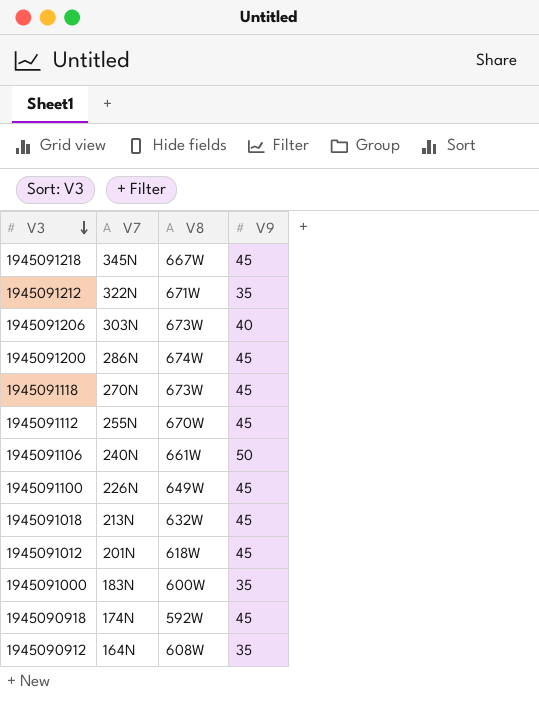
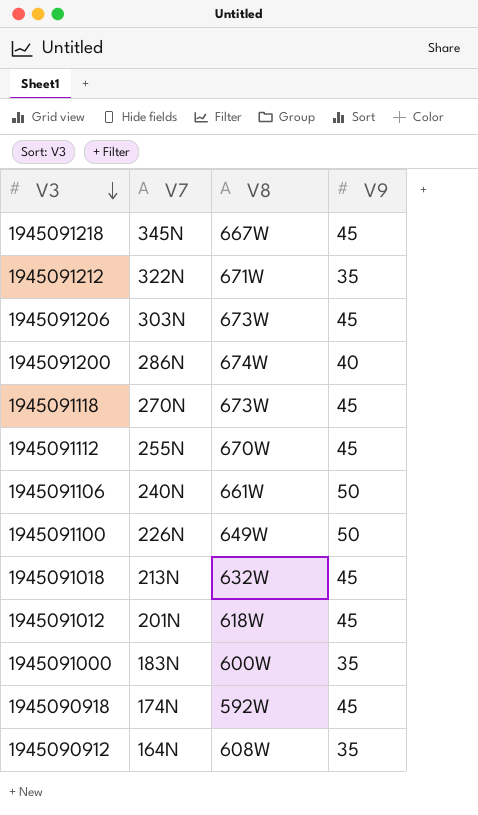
1945091206 | V9: 40 -> 45
1945091200 | V9: 45 -> 40
1945091100 | V9: 45 -> 50

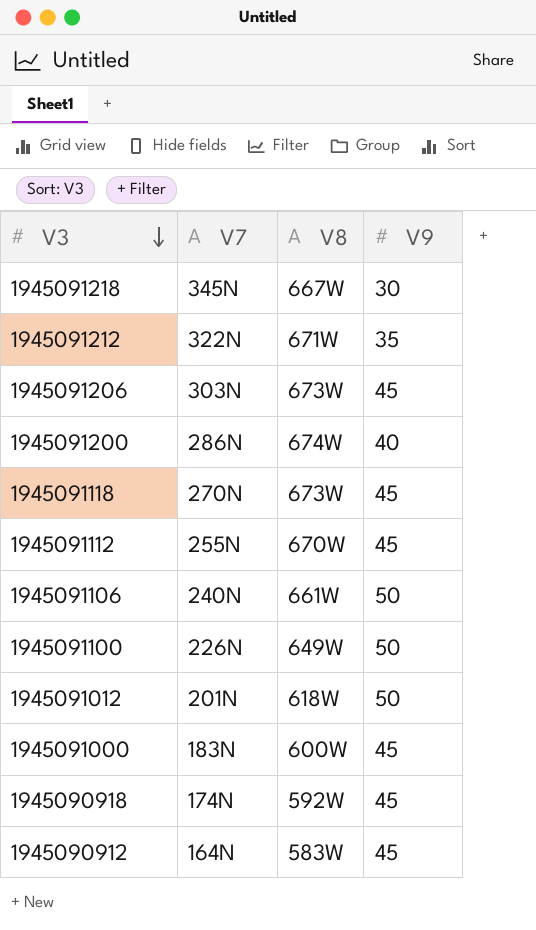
row 1945091018: 213N | 632W | 45 -> none
1945091218 | V9: 45 -> 30
1945091012 | V9: 45 -> 50
1945091000 | V9: 35 -> 45
1945090912 | V8: 608W -> 583W
1945090912 | V9: 35 -> 45

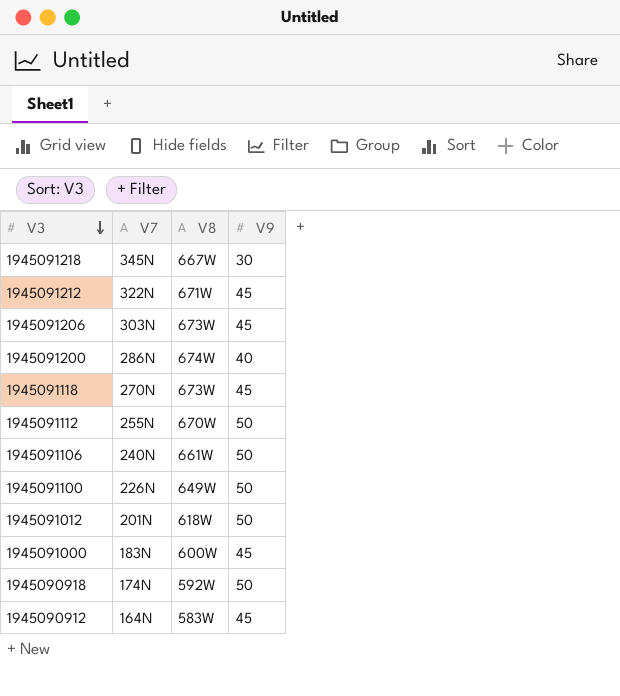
1945091212 | V9: 35 -> 45
1945091112 | V9: 45 -> 50
1945090918 | V9: 45 -> 50

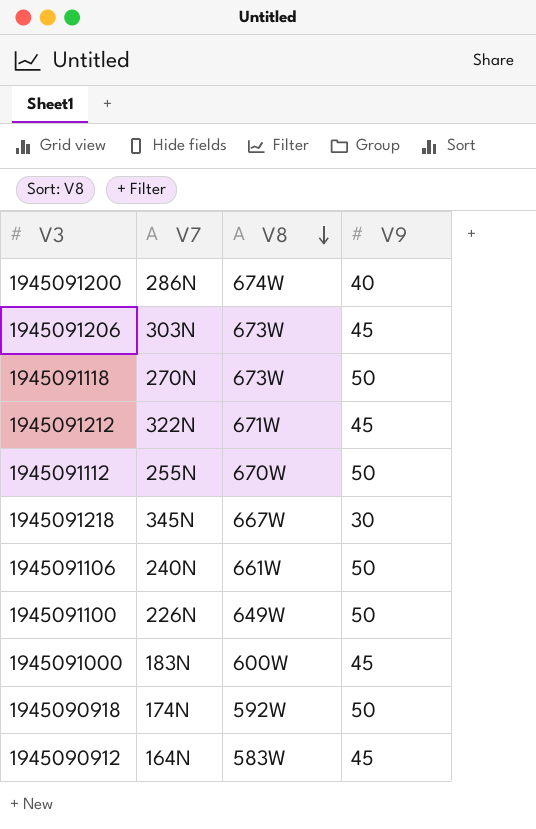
row order: V3 descending -> V8 descending
row 1945091012: 201N | 618W | 50 -> none
1945091118 | V9: 45 -> 50

